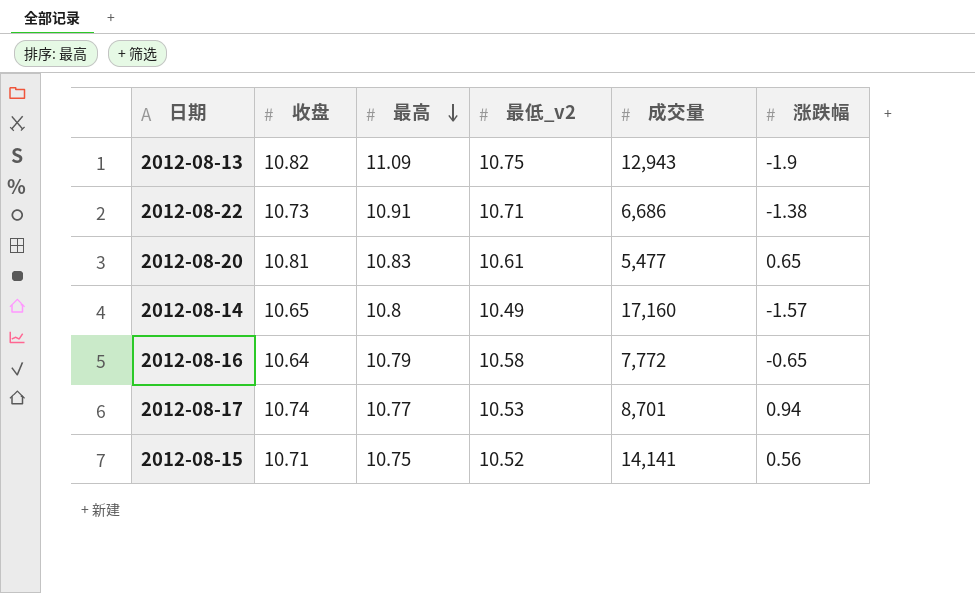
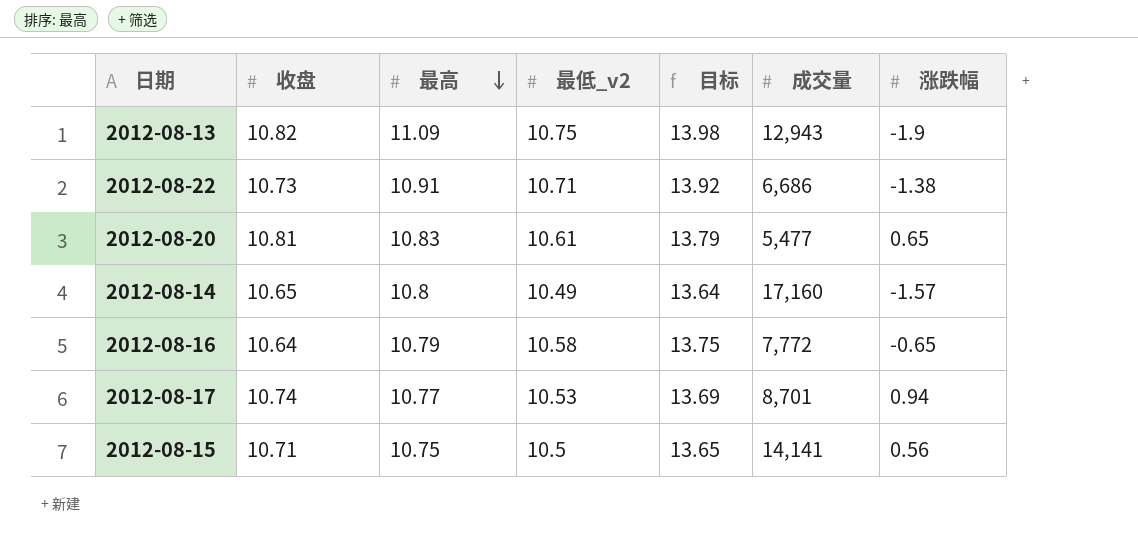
column 目标 | formula: none -> [最低_v2] * 1.3
2012-08-15 | 最低_v2: 10.52 -> 10.5

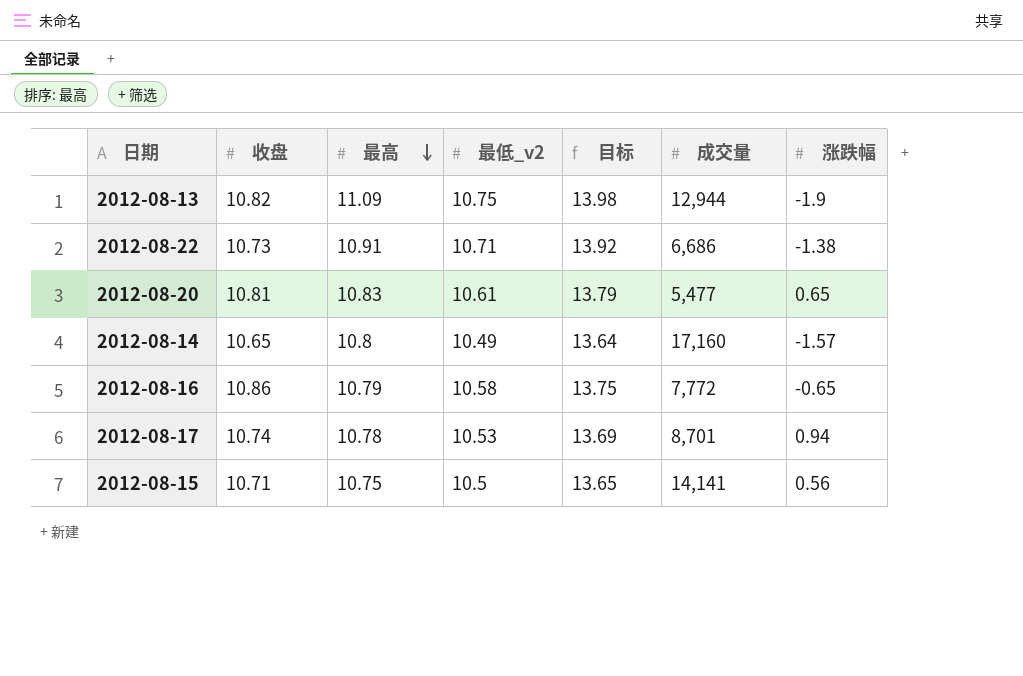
2012-08-13 | 成交量: 12,943 -> 12,944
2012-08-16 | 收盘: 10.64 -> 10.86
2012-08-17 | 最高: 10.77 -> 10.78

